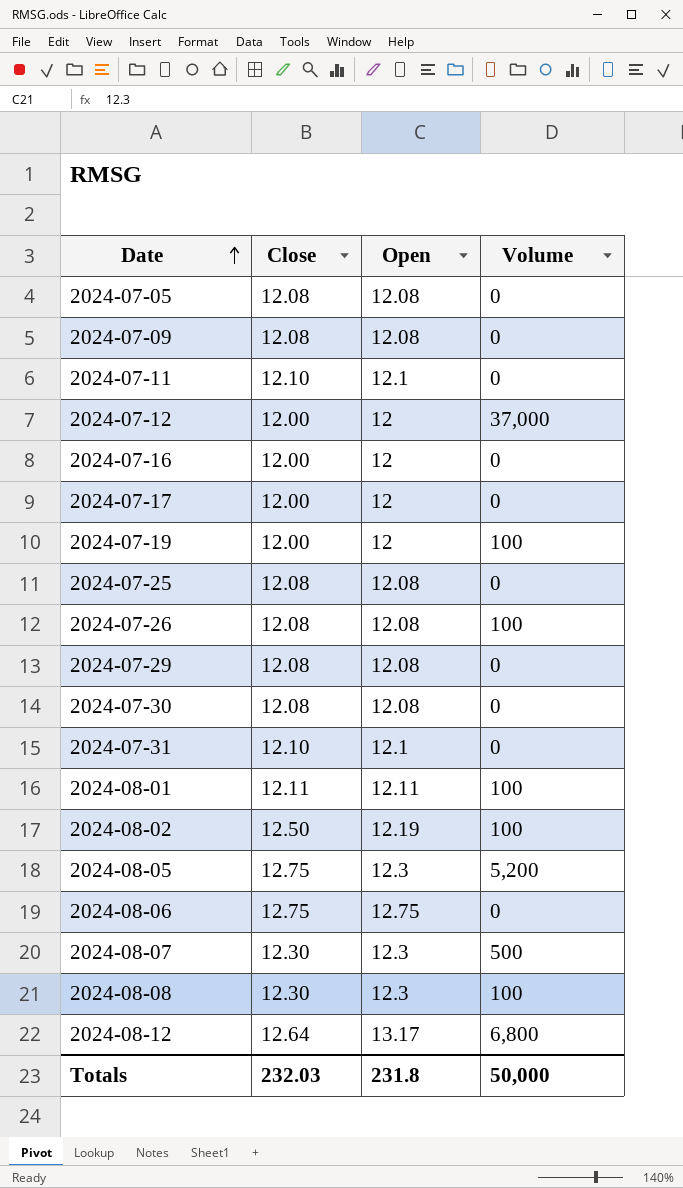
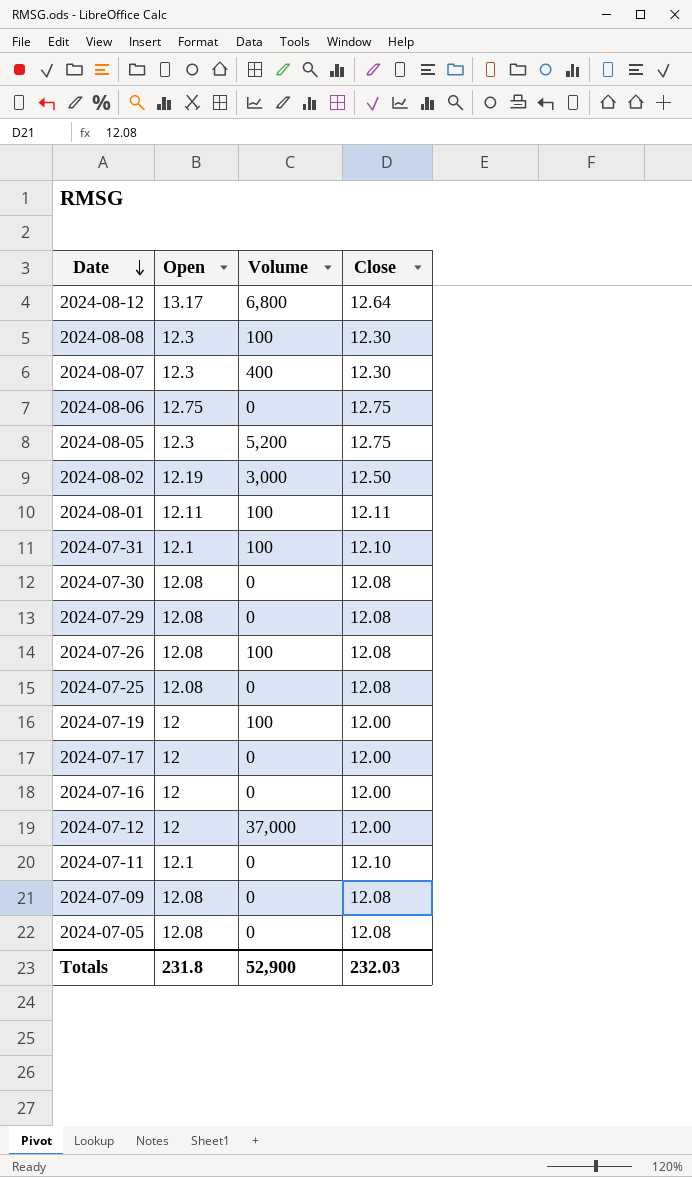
row order: Date ascending -> Date descending
column Close | position: 2 -> 4
2024-08-07 | Volume: 500 -> 400
2024-08-02 | Volume: 100 -> 3,000
2024-07-31 | Volume: 0 -> 100
Totals | Volume: 50,000 -> 52,900

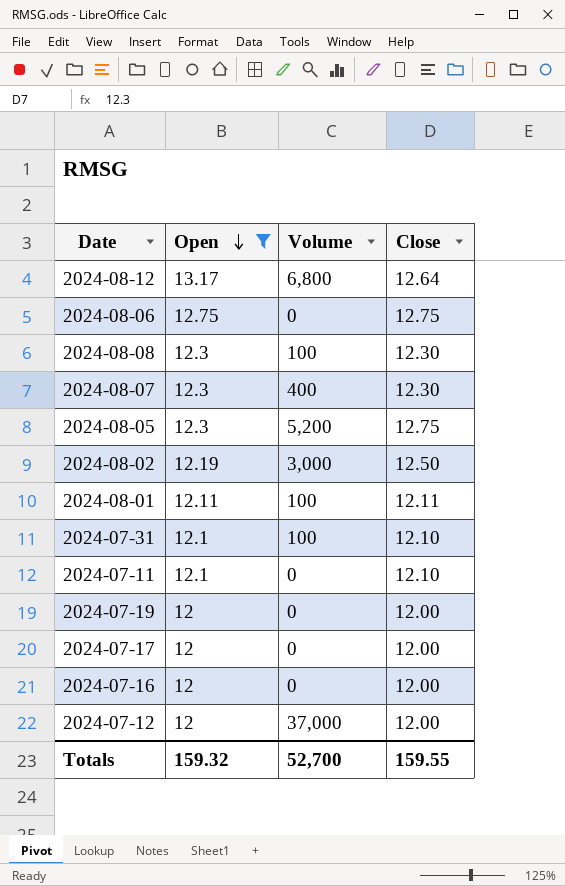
filter: none -> Open != 12.08
row order: Date descending -> Open descending
2024-07-19 | Volume: 100 -> 0
Totals | Open: 231.8 -> 159.32
Totals | Volume: 52,900 -> 52,700
Totals | Close: 232.03 -> 159.55

